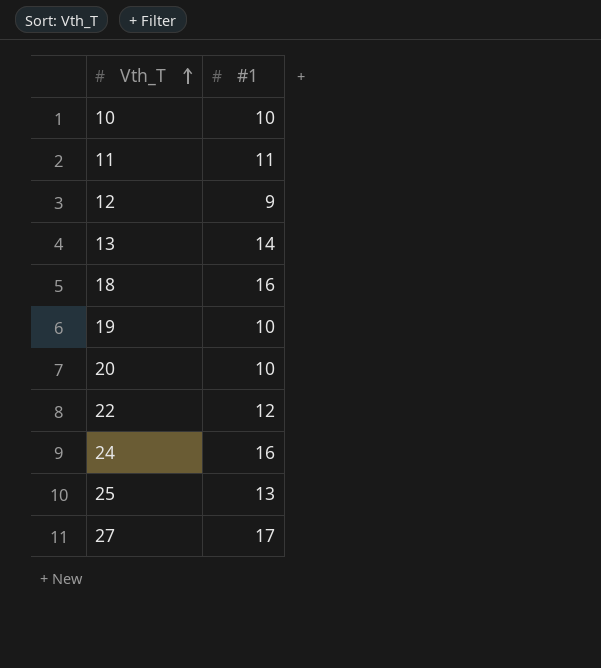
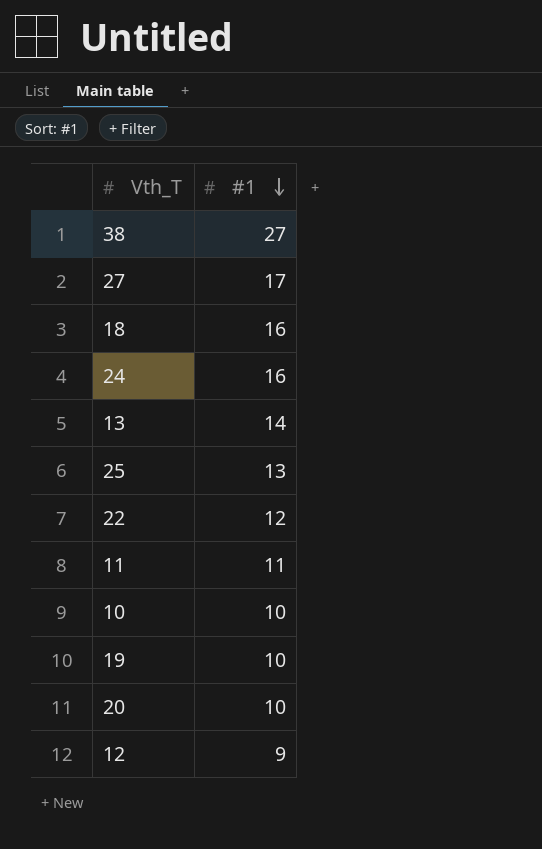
row order: Vth_T ascending -> #1 descending
row 38: none -> 27

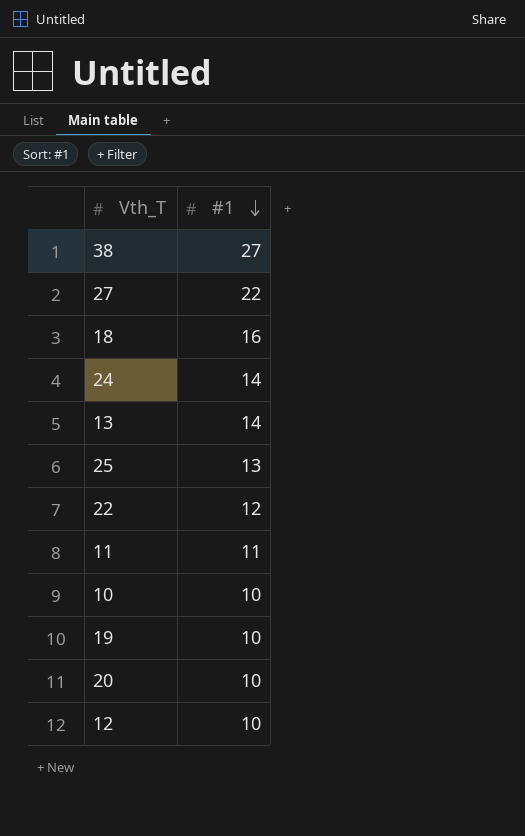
27 | #1: 17 -> 22
24 | #1: 16 -> 14
12 | #1: 9 -> 10

